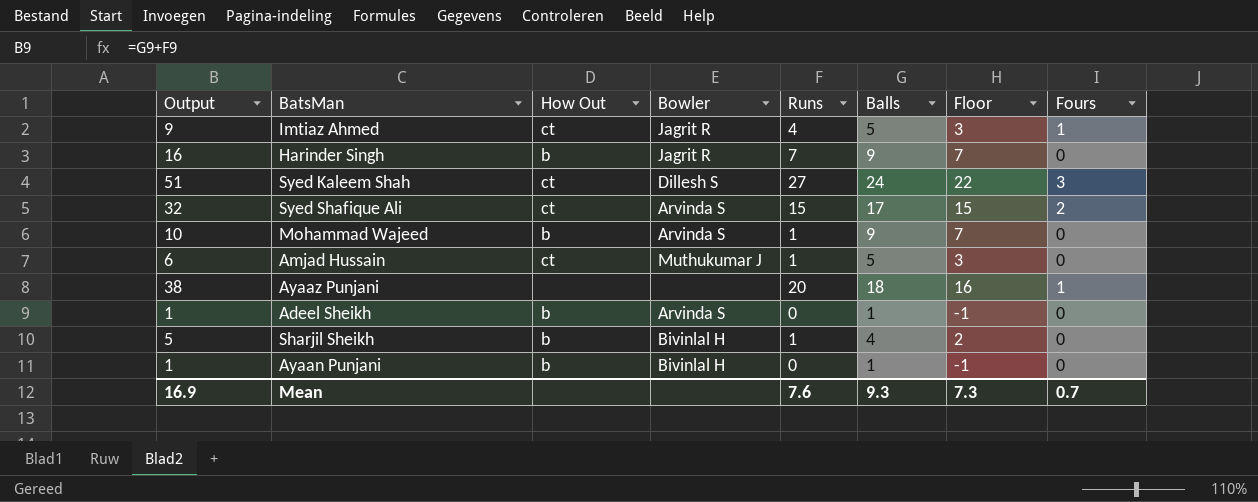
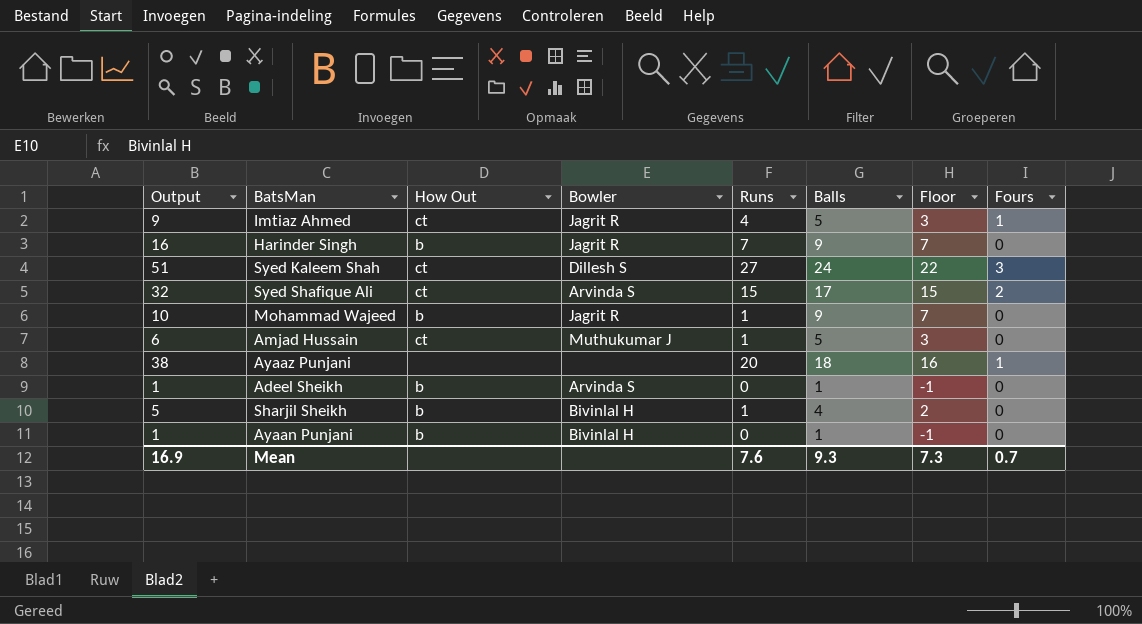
Mohammad Wajeed | Bowler: Arvinda S -> Jagrit R

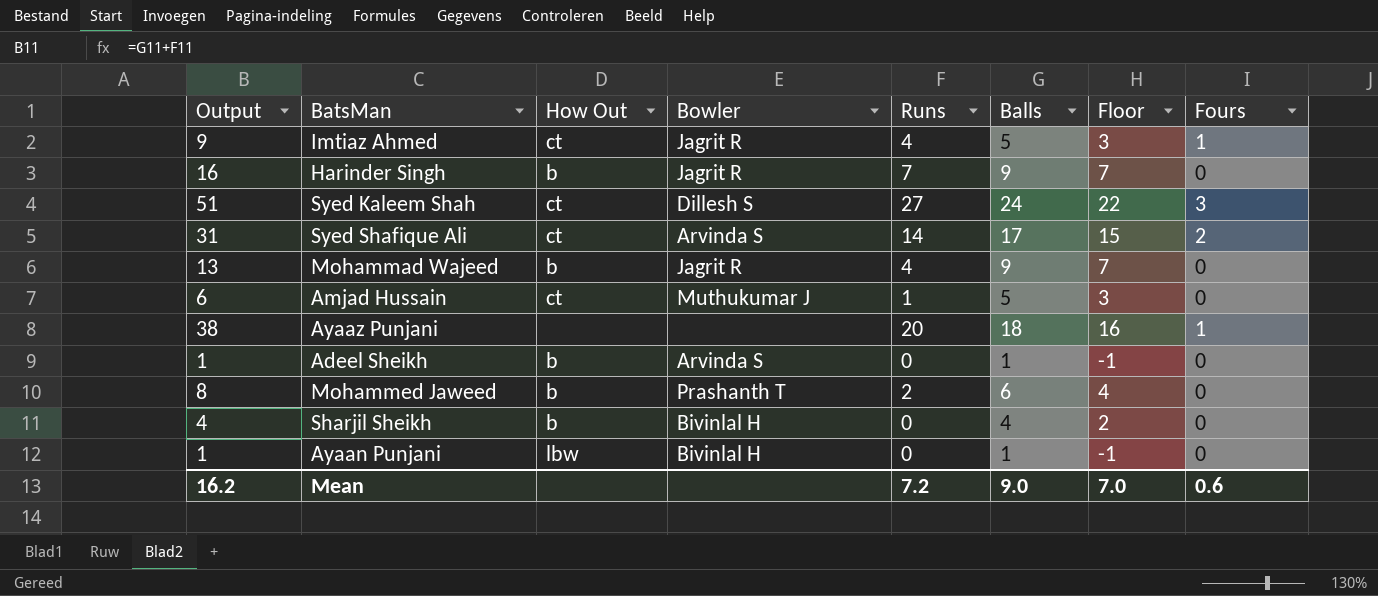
Syed Shafique Ali | Output: 32 -> 31
Syed Shafique Ali | Runs: 15 -> 14
Mohammad Wajeed | Output: 10 -> 13
Mohammad Wajeed | Runs: 1 -> 4
row Mohammed Jaweed: none -> 8 | b | Prashanth T | 2 | 6 | 4 | 0
Sharjil Sheikh | Output: 5 -> 4
Sharjil Sheikh | Runs: 1 -> 0
Ayaan Punjani | How Out: b -> lbw
Mean | Output: 16.9 -> 16.2
Mean | Runs: 7.6 -> 7.2
Mean | Balls: 9.3 -> 9.0
Mean | Floor: 7.3 -> 7.0
Mean | Fours: 0.7 -> 0.6

